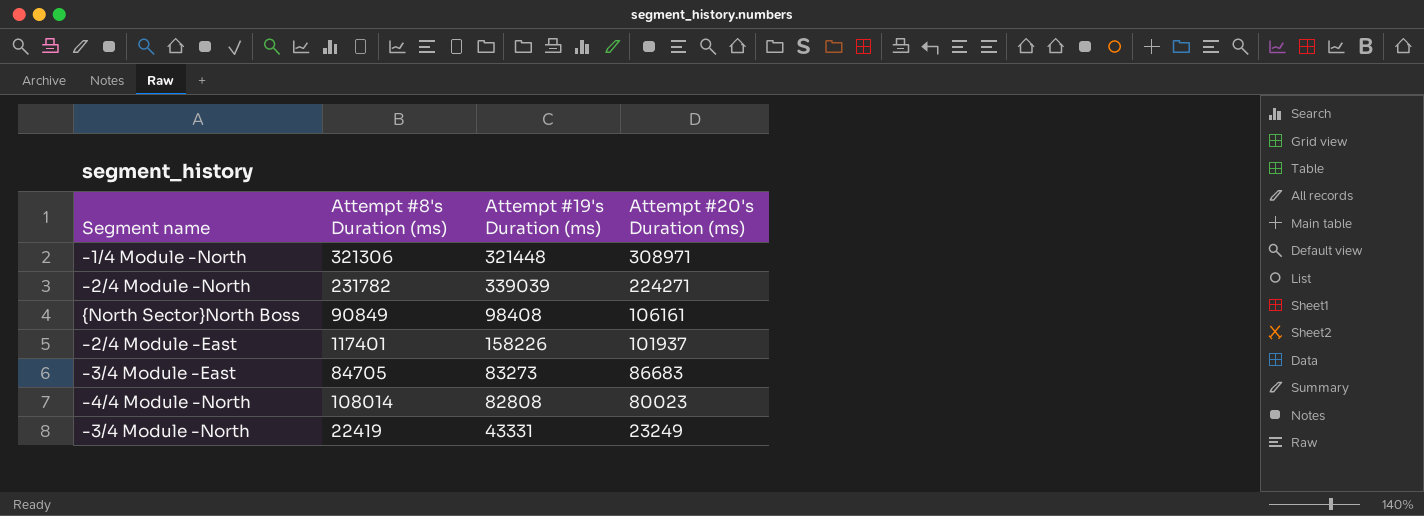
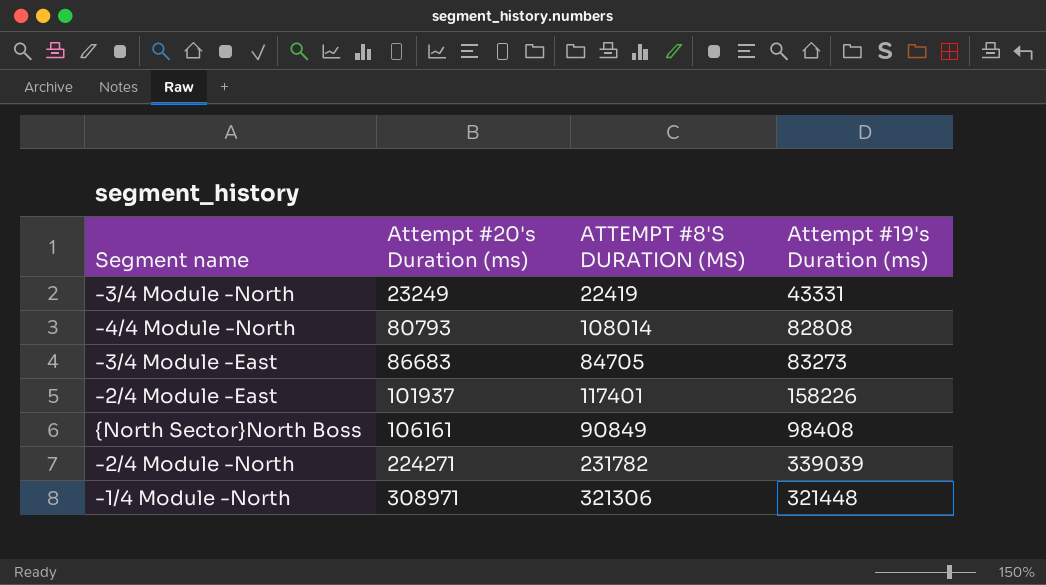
row order: Attempt #20's Duration (ms) descending -> Attempt #20's Duration (ms) ascending
column Attempt #20's Duration (ms) | position: 4 -> 2
column name: Attempt #8's Duration (ms) -> ATTEMPT #8'S DURATION (MS)
-4/4 Module -North | Attempt #20's Duration (ms): 80023 -> 80793

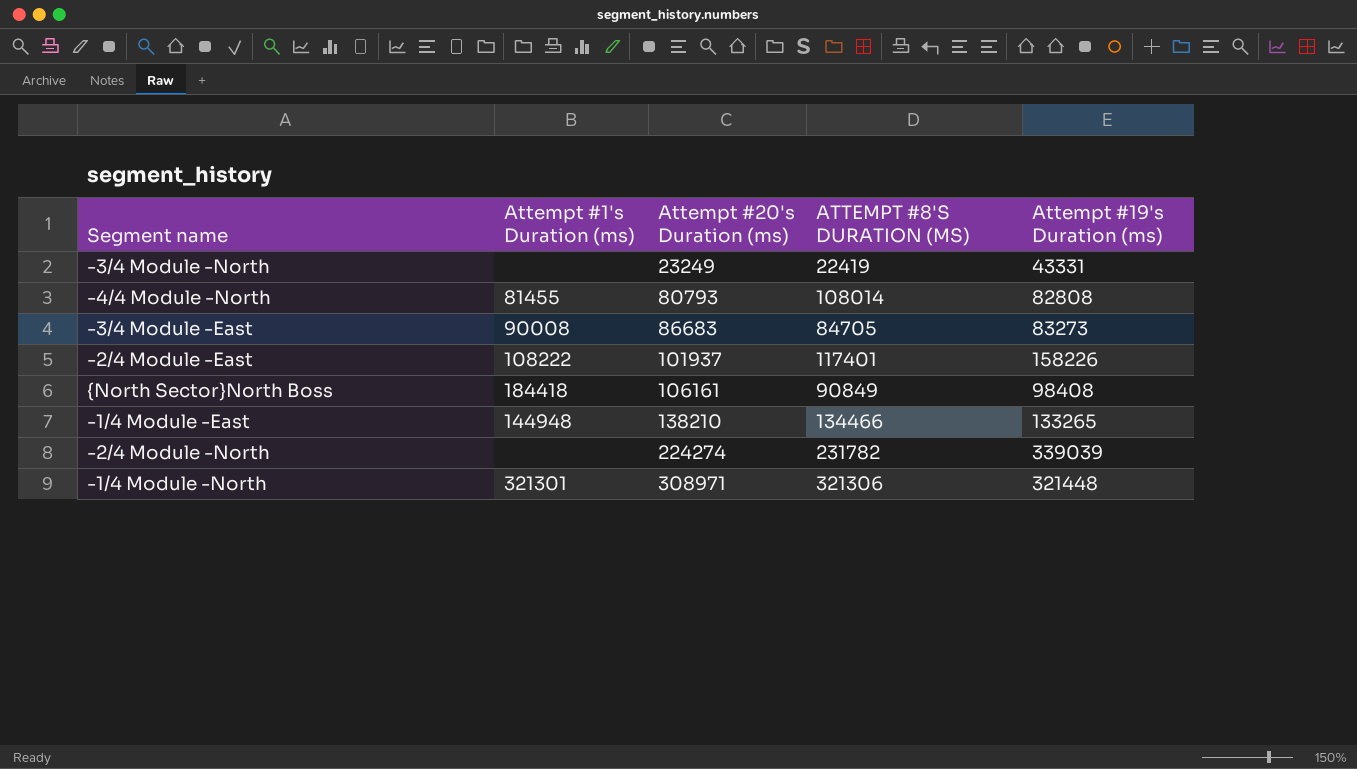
column Attempt #1's Duration (ms) | position: none -> 2
row -1/4 Module -East: none -> 144948 | 138210 | 134466 | 133265
-2/4 Module -North | Attempt #20's Duration (ms): 224271 -> 224274

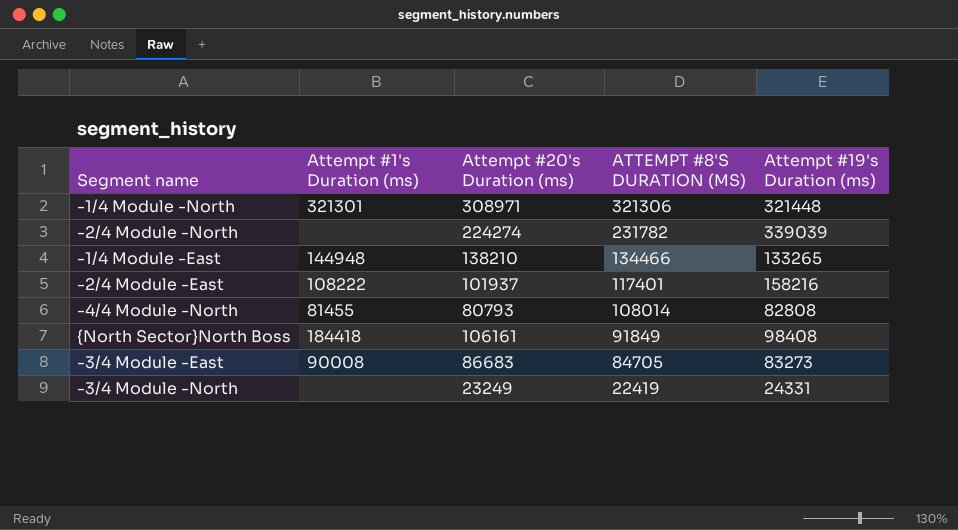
row order: Attempt #20's Duration (ms) ascending -> ATTEMPT #8'S DURATION (MS) descending
-2/4 Module -East | Attempt #19's Duration (ms): 158226 -> 158216
{North Sector}North Boss | ATTEMPT #8'S DURATION (MS): 90849 -> 91849
-3/4 Module -North | Attempt #19's Duration (ms): 43331 -> 24331

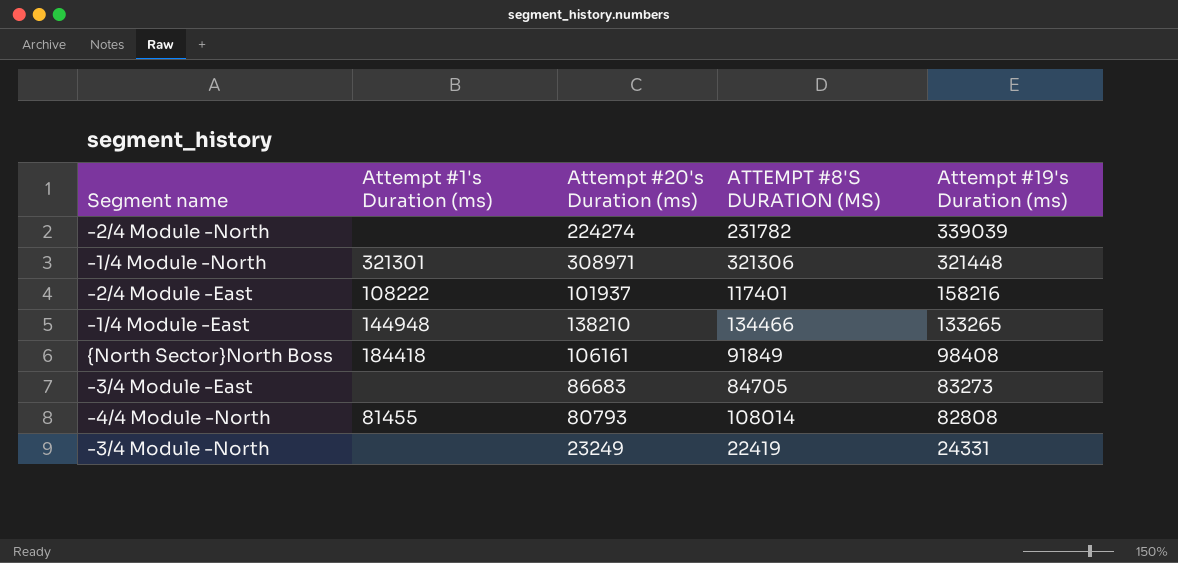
row order: ATTEMPT #8'S DURATION (MS) descending -> Attempt #19's Duration (ms) descending
-3/4 Module -East | Attempt #1's Duration (ms): 90008 -> none

